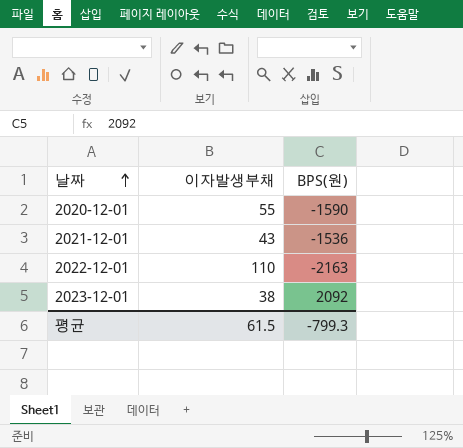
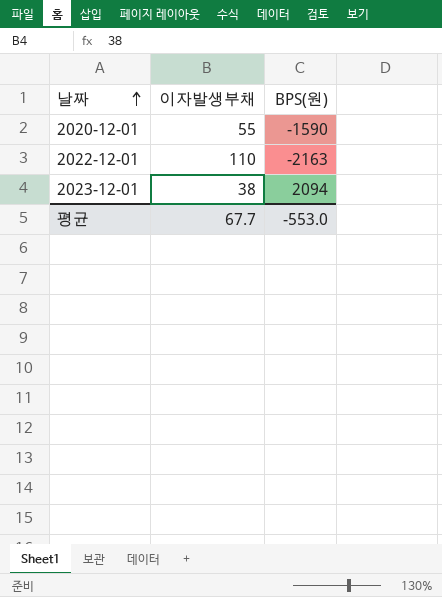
row 2021-12-01: 43 | -1536 -> none
2023-12-01 | BPS(원): 2092 -> 2094
평균 | 이자발생부채: 61.5 -> 67.7
평균 | BPS(원): -799.3 -> -553.0

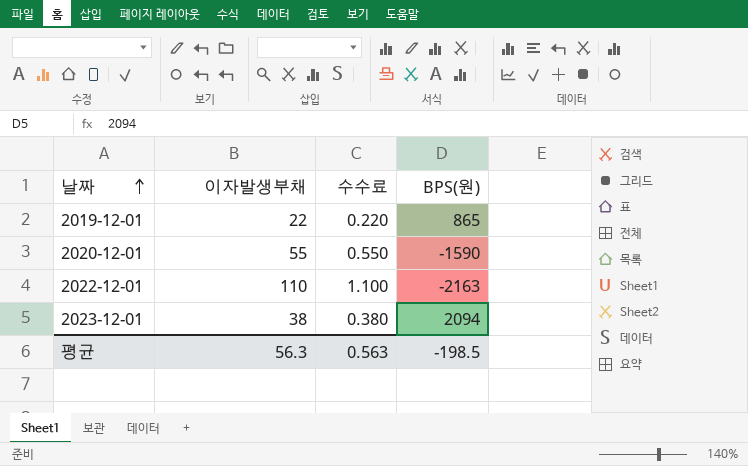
column 수수료 | formula: none -> [이자발생부채] * 0.01
row 2019-12-01: none -> 22 | 0.220 | 865
평균 | 이자발생부채: 67.7 -> 56.3
평균 | BPS(원): -553.0 -> -198.5

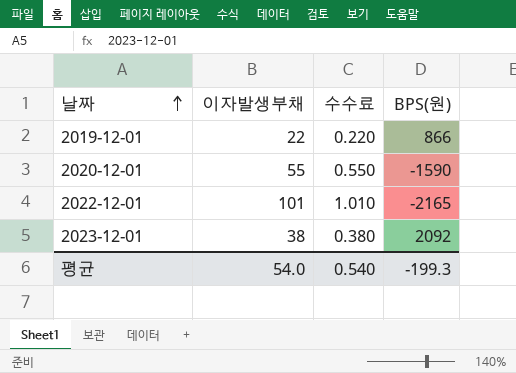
2019-12-01 | BPS(원): 865 -> 866
2022-12-01 | 이자발생부채: 110 -> 101
2022-12-01 | 수수료: 1.100 -> 1.010
2022-12-01 | BPS(원): -2163 -> -2165
2023-12-01 | BPS(원): 2094 -> 2092
평균 | 이자발생부채: 56.3 -> 54.0
평균 | 수수료: 0.563 -> 0.540
평균 | BPS(원): -198.5 -> -199.3

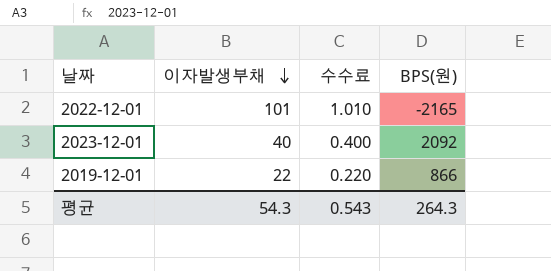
row order: 날짜 ascending -> 이자발생부채 descending
row 2020-12-01: 55 | 0.550 | -1590 -> none
2023-12-01 | 이자발생부채: 38 -> 40
2023-12-01 | 수수료: 0.380 -> 0.400
평균 | 이자발생부채: 54.0 -> 54.3
평균 | 수수료: 0.540 -> 0.543
평균 | BPS(원): -199.3 -> 264.3

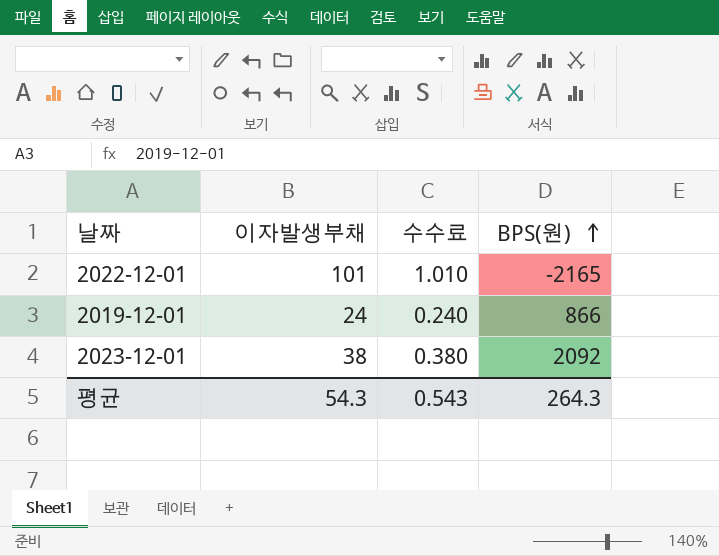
row order: 이자발생부채 descending -> BPS(원) ascending
2019-12-01 | 이자발생부채: 22 -> 24
2019-12-01 | 수수료: 0.220 -> 0.240
2023-12-01 | 이자발생부채: 40 -> 38
2023-12-01 | 수수료: 0.400 -> 0.380

